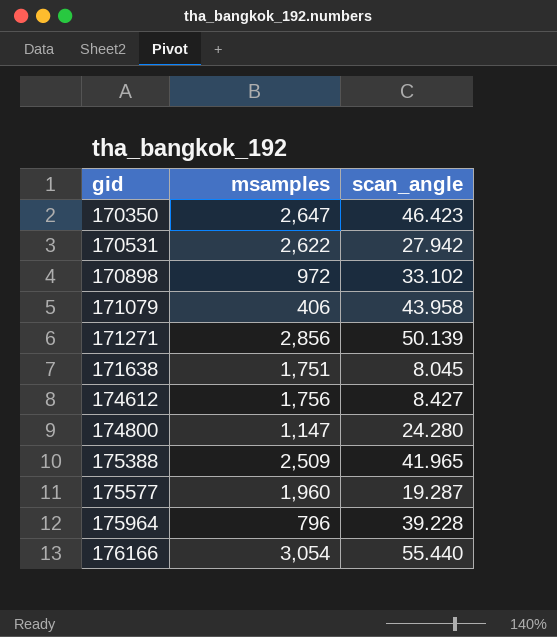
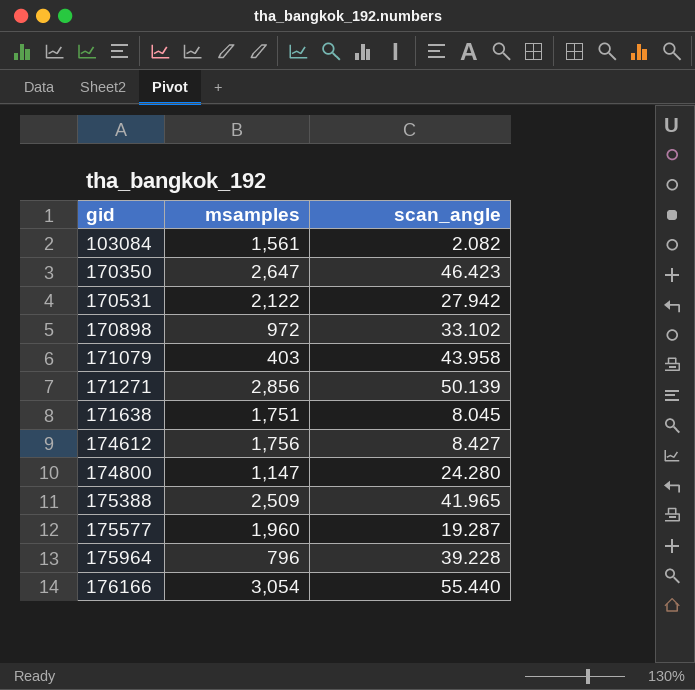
row 103084: none -> 1,561 | 2.082
170531 | msamples: 2,622 -> 2,122
171079 | msamples: 406 -> 403

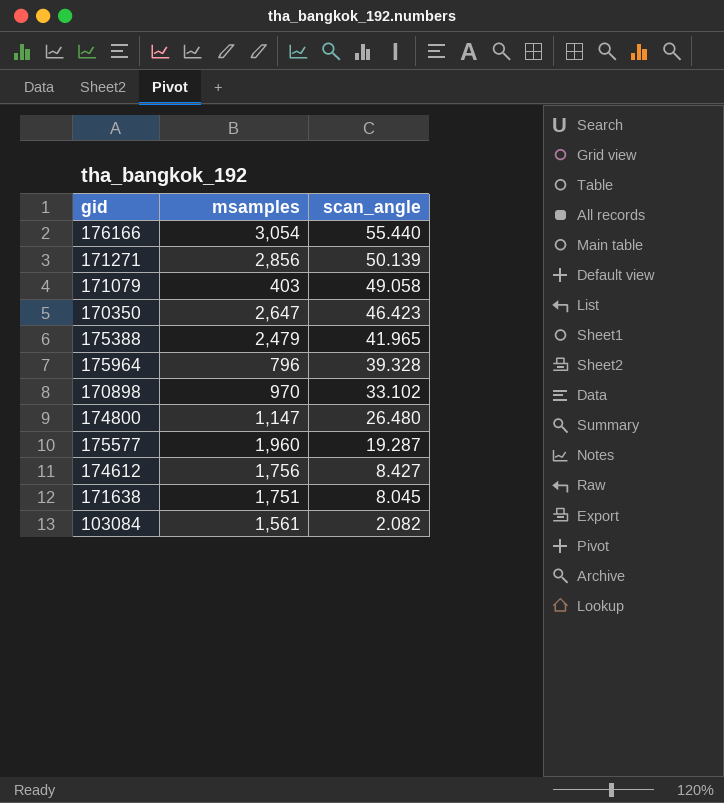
row order: gid ascending -> scan_angle descending
row 170531: 2,122 | 27.942 -> none
171079 | scan_angle: 43.958 -> 49.058
175388 | msamples: 2,509 -> 2,479
175964 | scan_angle: 39.228 -> 39.328
170898 | msamples: 972 -> 970
174800 | scan_angle: 24.280 -> 26.480

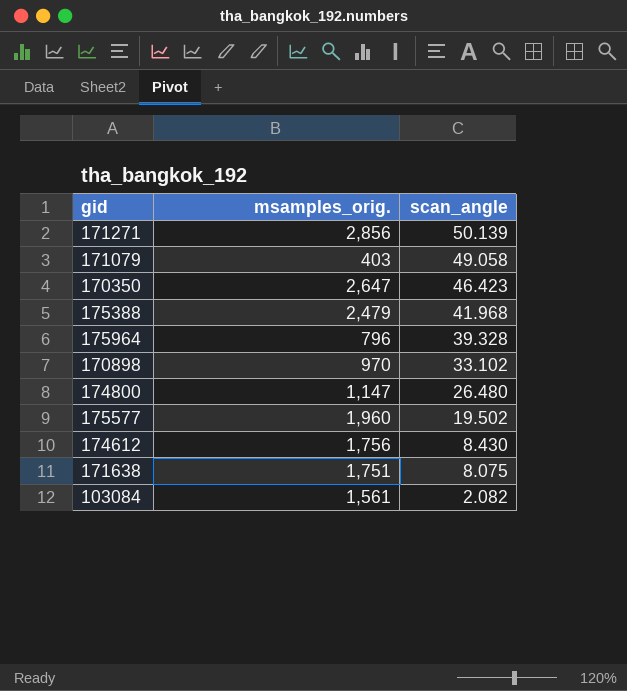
column name: msamples -> msamples_orig.
row 176166: 3,054 | 55.440 -> none
175388 | scan_angle: 41.965 -> 41.968
175577 | scan_angle: 19.287 -> 19.502
174612 | scan_angle: 8.427 -> 8.430
171638 | scan_angle: 8.045 -> 8.075

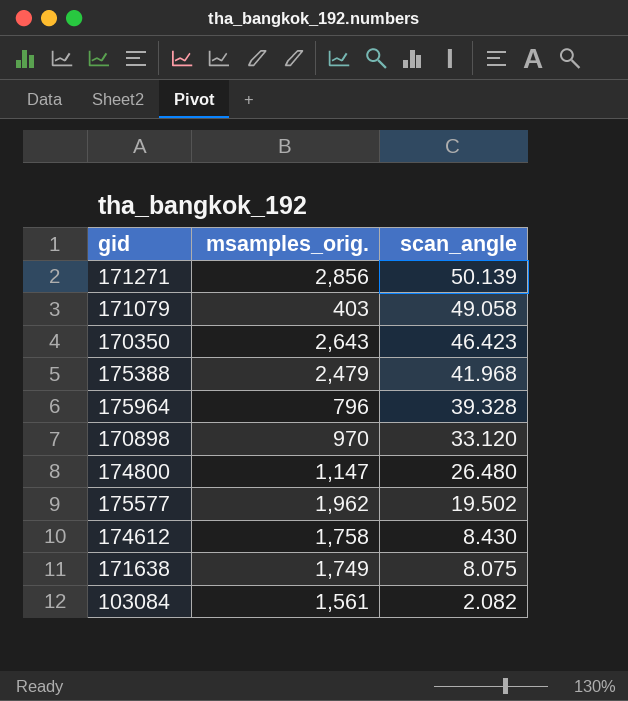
170350 | msamples_orig.: 2,647 -> 2,643
170898 | scan_angle: 33.102 -> 33.120
175577 | msamples_orig.: 1,960 -> 1,962
174612 | msamples_orig.: 1,756 -> 1,758
171638 | msamples_orig.: 1,751 -> 1,749

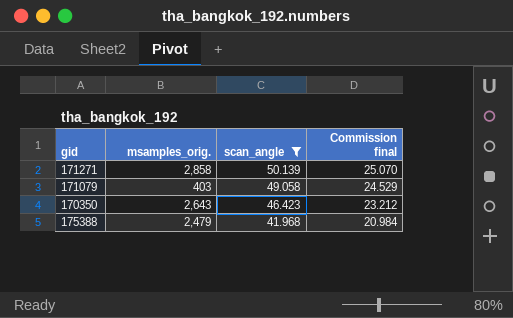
filter: none -> scan_angle >= 41.968
column Commission final | formula: none -> [scan_angle] * 0.5
171271 | msamples_orig.: 2,856 -> 2,858

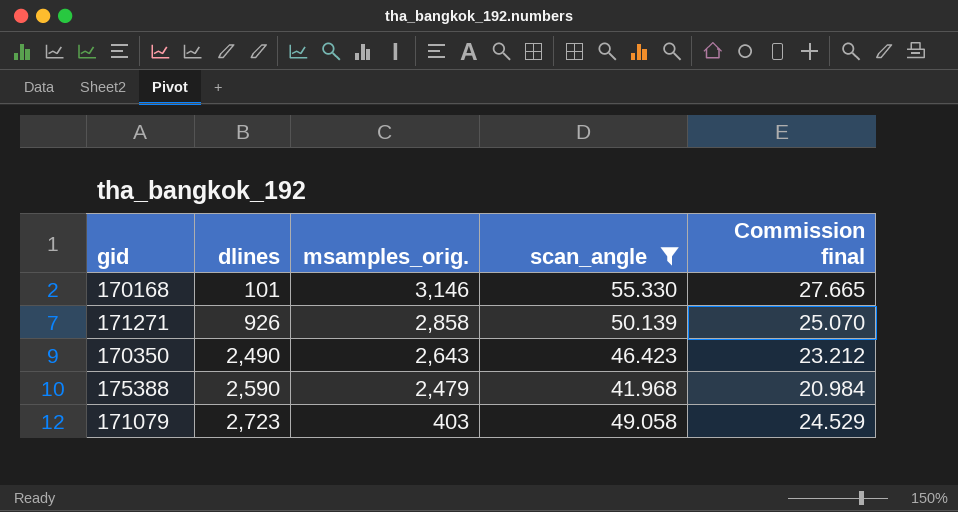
row order: scan_angle descending -> dlines ascending
column dlines | position: none -> 2
row 170168: none -> 101 | 3,146 | 55.330 | 27.665

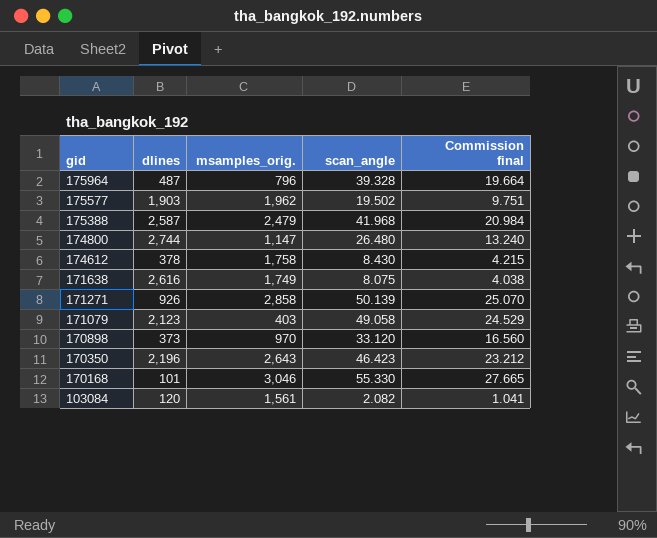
filter: scan_angle >= 41.968 -> none
row order: dlines ascending -> gid descending
175388 | dlines: 2,590 -> 2,587
171079 | dlines: 2,723 -> 2,123
170350 | dlines: 2,490 -> 2,196
170168 | msamples_orig.: 3,146 -> 3,046

